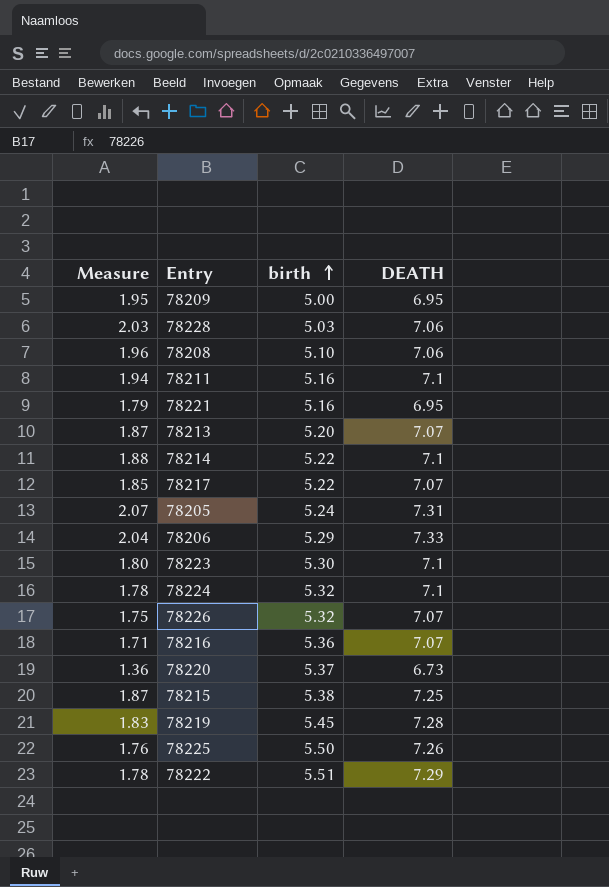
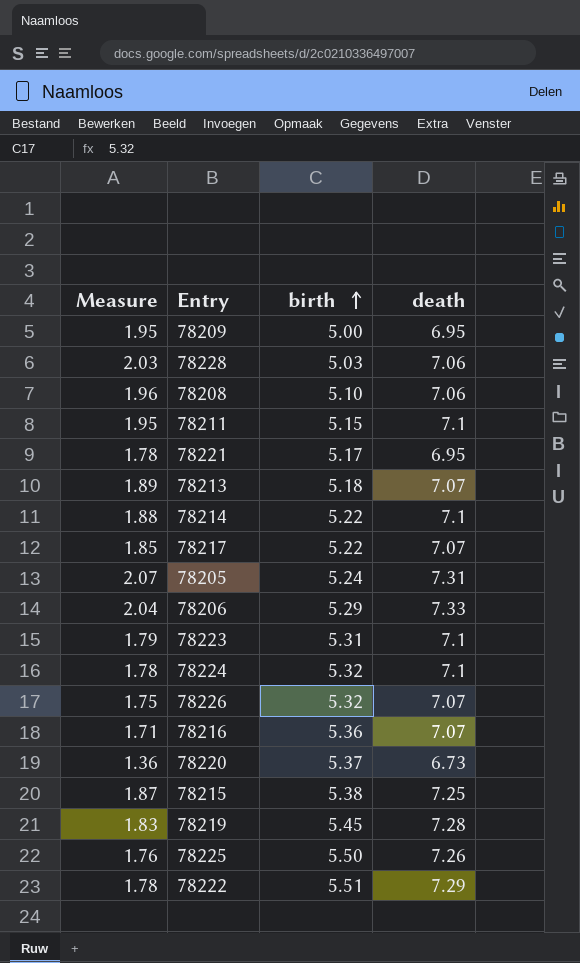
column name: DEATH -> death
78211 | Measure: 1.94 -> 1.95
78211 | birth: 5.16 -> 5.15
78221 | Measure: 1.79 -> 1.78
78221 | birth: 5.16 -> 5.17
78213 | Measure: 1.87 -> 1.89
78213 | birth: 5.20 -> 5.18
78223 | Measure: 1.80 -> 1.79
78223 | birth: 5.30 -> 5.31

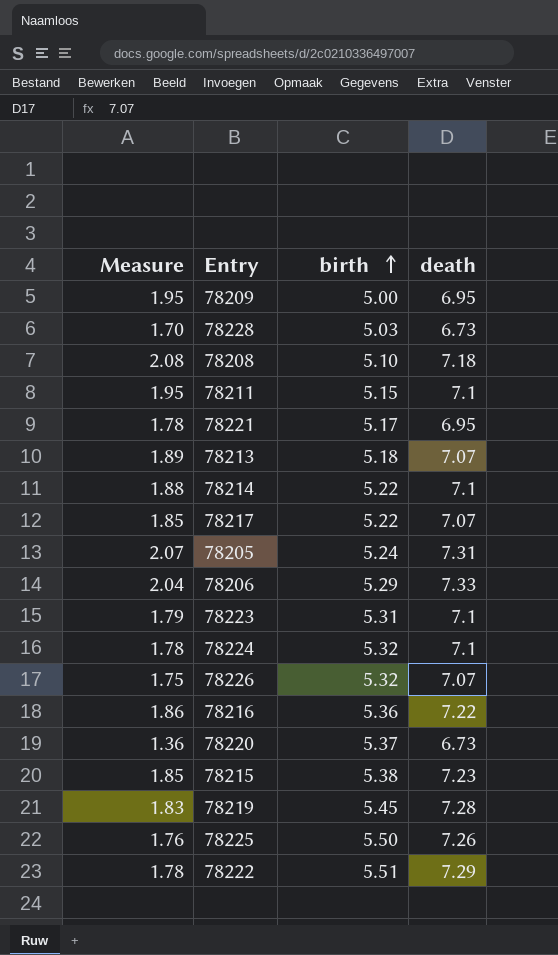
78228 | Measure: 2.03 -> 1.70
78228 | death: 7.06 -> 6.73
78208 | Measure: 1.96 -> 2.08
78208 | death: 7.06 -> 7.18
78216 | Measure: 1.71 -> 1.86
78216 | death: 7.07 -> 7.22
78215 | Measure: 1.87 -> 1.85
78215 | death: 7.25 -> 7.23

